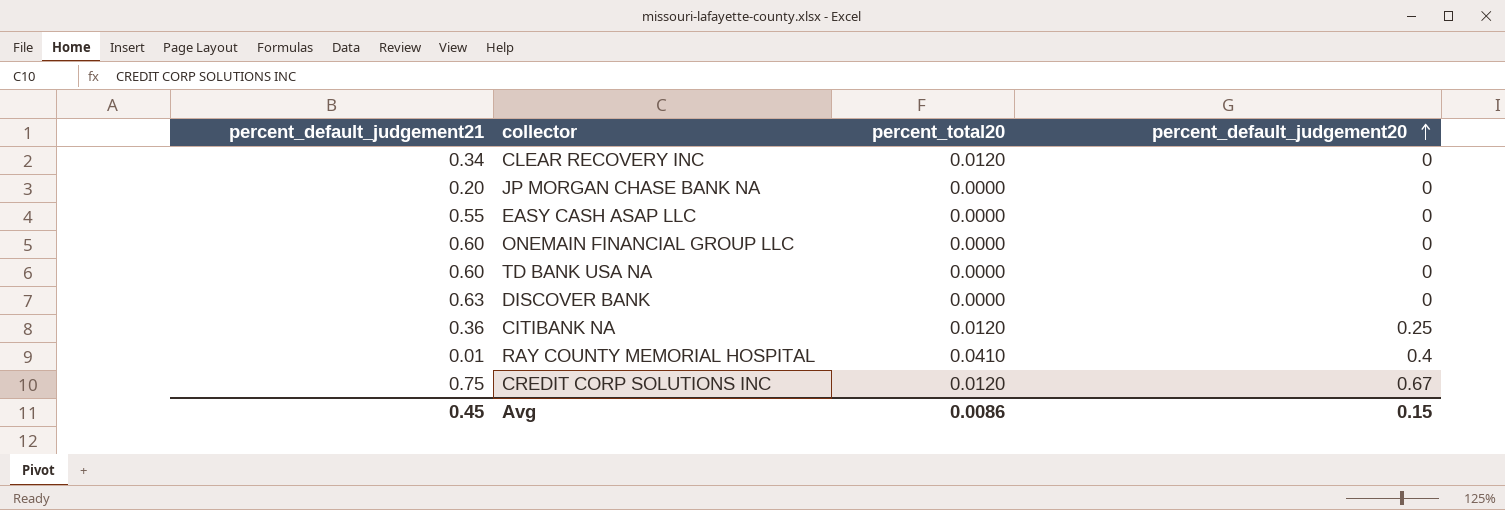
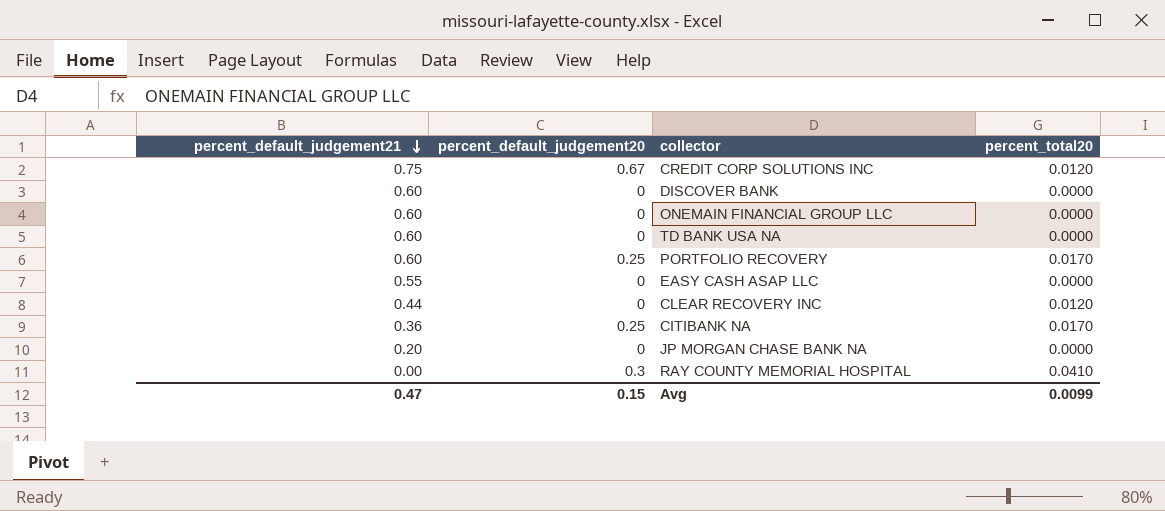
row order: percent_default_judgement20 ascending -> percent_default_judgement21 descending
column percent_default_judgement20 | position: 4 -> 2
DISCOVER BANK | percent_default_judgement21: 0.63 -> 0.60
row PORTFOLIO RECOVERY: none -> 0.60 | 0.25 | 0.0170
CLEAR RECOVERY INC | percent_default_judgement21: 0.34 -> 0.44
CITIBANK NA | percent_total20: 0.0120 -> 0.0170
RAY COUNTY MEMORIAL HOSPITAL | percent_default_judgement21: 0.01 -> 0.00
RAY COUNTY MEMORIAL HOSPITAL | percent_default_judgement20: 0.4 -> 0.3
Avg | percent_default_judgement21: 0.45 -> 0.47
Avg | percent_total20: 0.0086 -> 0.0099

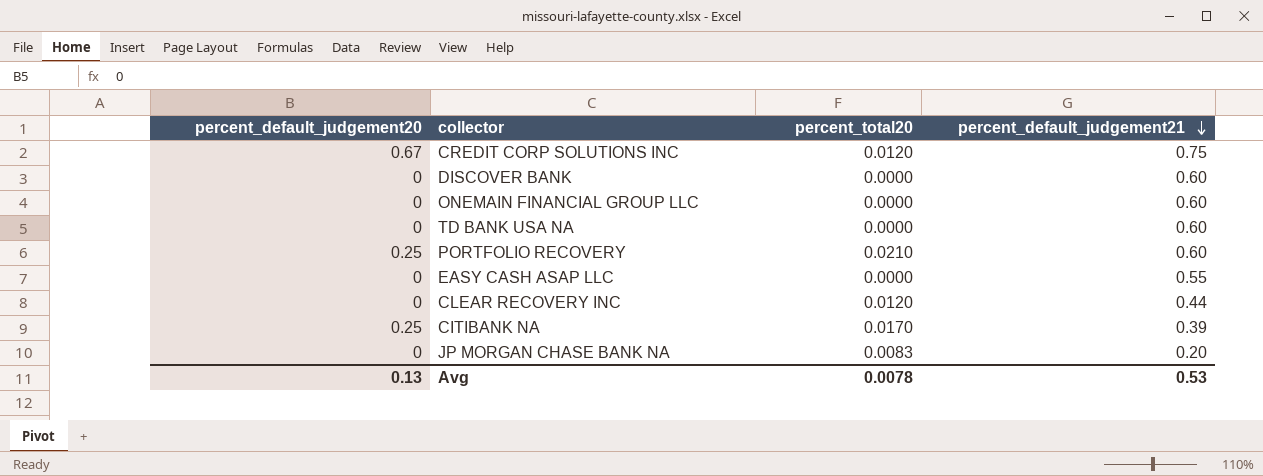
column percent_default_judgement21 | position: 1 -> 4
row RAY COUNTY MEMORIAL HOSPITAL: 0.00 | 0.3 | 0.0410 -> none
PORTFOLIO RECOVERY | percent_total20: 0.0170 -> 0.0210
CITIBANK NA | percent_default_judgement21: 0.36 -> 0.39
JP MORGAN CHASE BANK NA | percent_total20: 0.0000 -> 0.0083
Avg | percent_default_judgement20: 0.15 -> 0.13
Avg | percent_total20: 0.0099 -> 0.0078
Avg | percent_default_judgement21: 0.47 -> 0.53

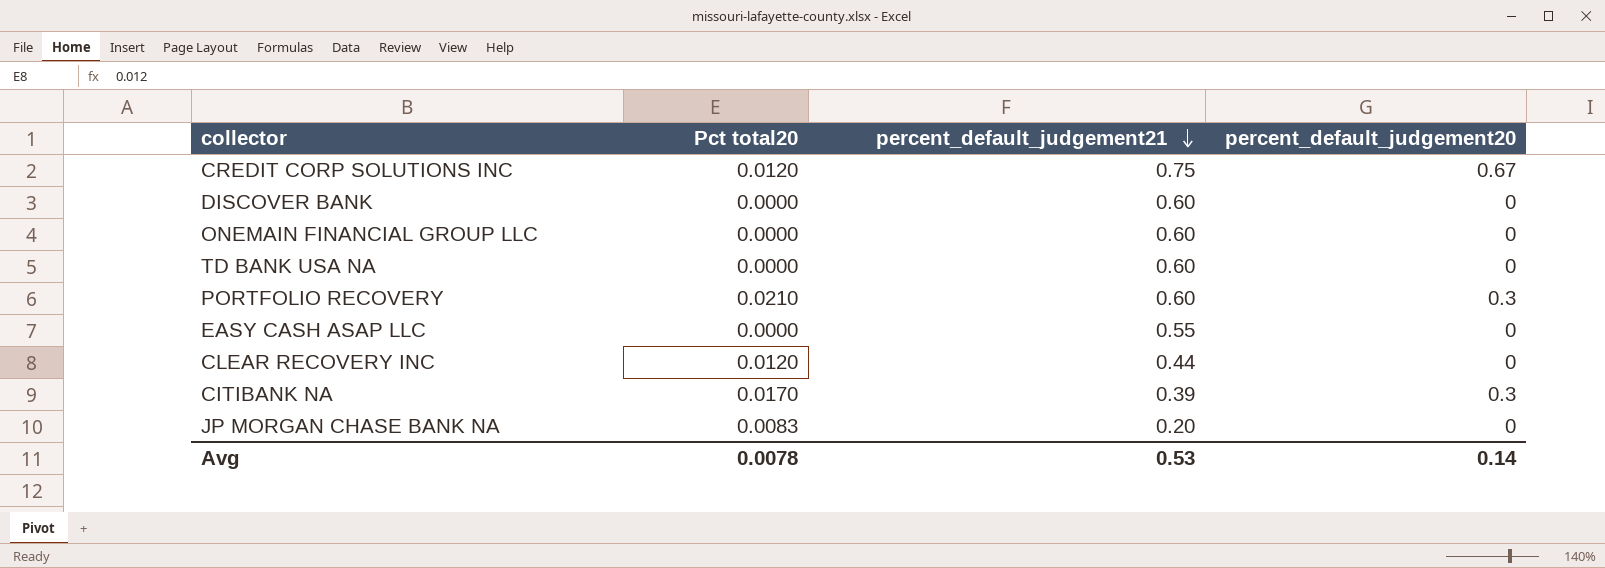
column name: percent_total20 -> Pct total20
column percent_default_judgement20 | position: 1 -> 4
PORTFOLIO RECOVERY | percent_default_judgement20: 0.25 -> 0.3
CITIBANK NA | percent_default_judgement20: 0.25 -> 0.3
Avg | percent_default_judgement20: 0.13 -> 0.14

